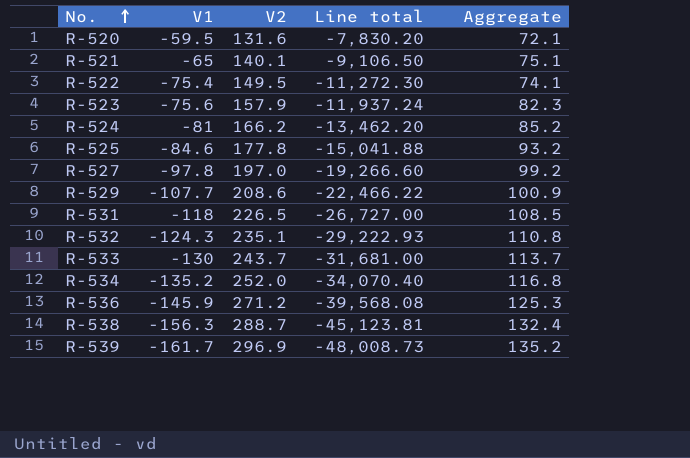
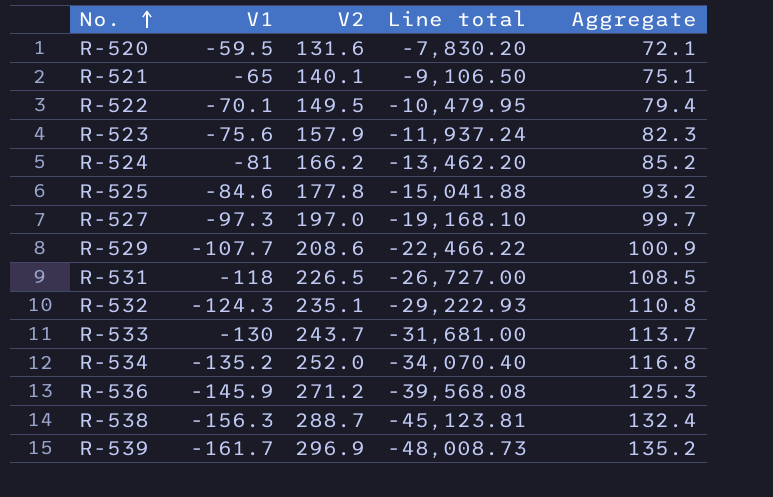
R-522 | V1: -75.4 -> -70.1
R-522 | Line total: -11,272.30 -> -10,479.95
R-522 | Aggregate: 74.1 -> 79.4
R-527 | V1: -97.8 -> -97.3
R-527 | Line total: -19,266.60 -> -19,168.10
R-527 | Aggregate: 99.2 -> 99.7

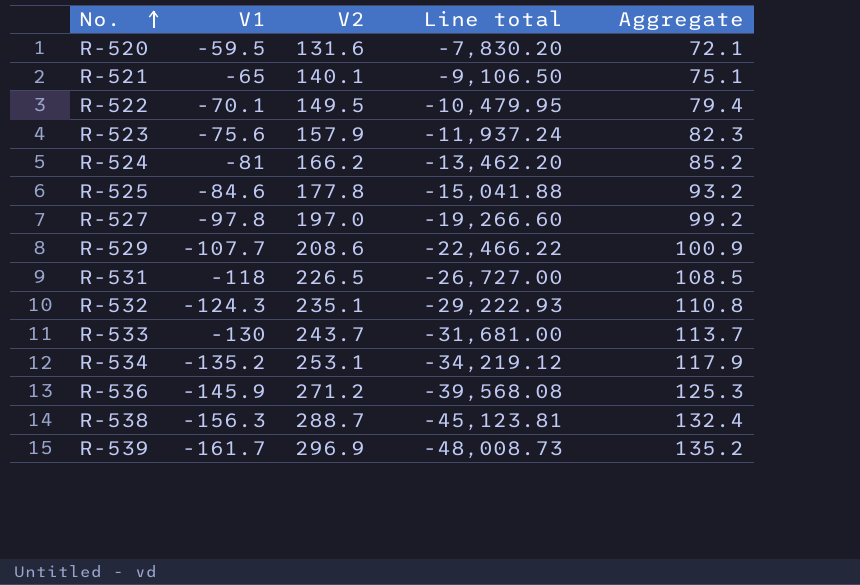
R-527 | V1: -97.3 -> -97.8
R-527 | Line total: -19,168.10 -> -19,266.60
R-527 | Aggregate: 99.7 -> 99.2
R-534 | V2: 252.0 -> 253.1
R-534 | Line total: -34,070.40 -> -34,219.12
R-534 | Aggregate: 116.8 -> 117.9

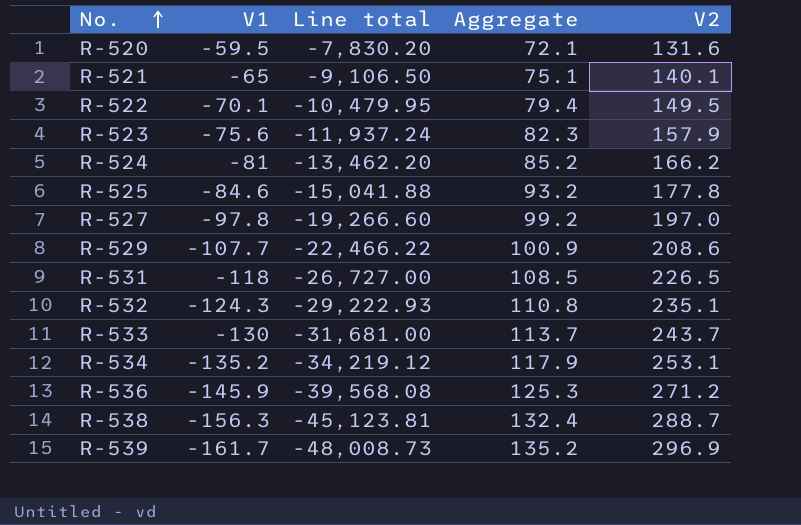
column V2 | position: 3 -> 5

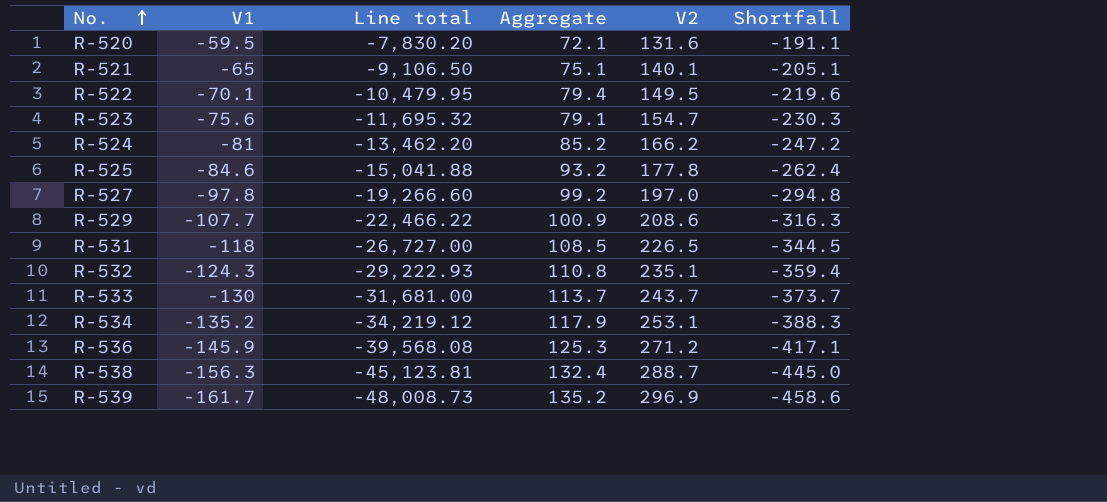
column Shortfall | formula: none -> [V1] - [V2]
R-523 | Line total: -11,937.24 -> -11,695.32
R-523 | Aggregate: 82.3 -> 79.1
R-523 | V2: 157.9 -> 154.7

